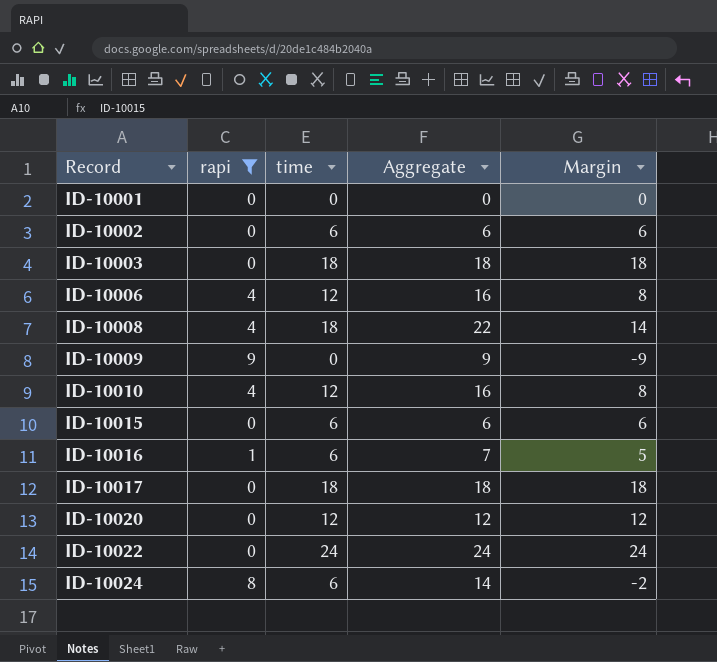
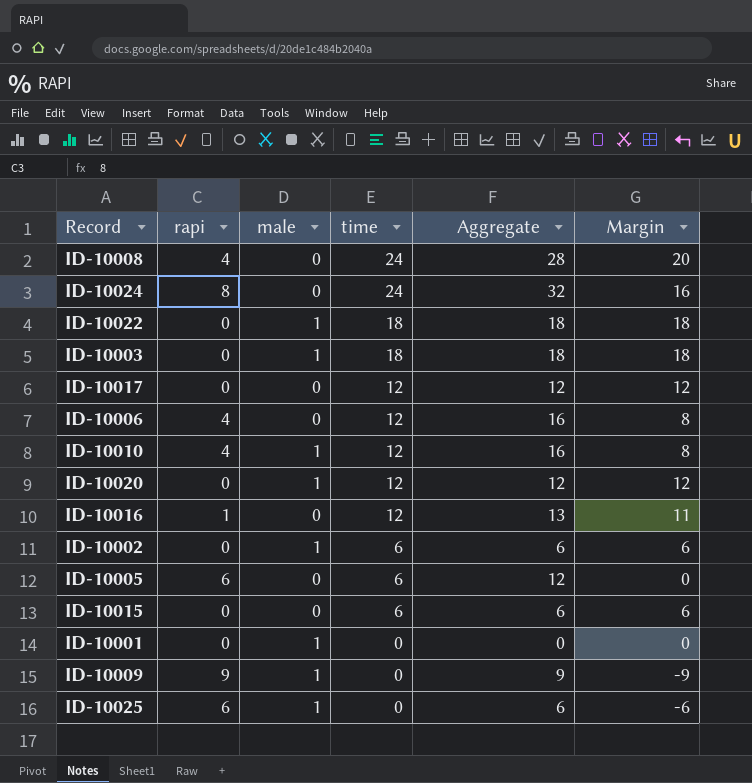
filter: rapi != 6 -> none
row order: Record ascending -> time descending
column male | position: none -> 3
ID-10008 | time: 18 -> 24
ID-10008 | Aggregate: 22 -> 28
ID-10008 | Margin: 14 -> 20
ID-10024 | time: 6 -> 24
ID-10024 | Aggregate: 14 -> 32
ID-10024 | Margin: -2 -> 16
ID-10022 | time: 24 -> 18
ID-10022 | Aggregate: 24 -> 18
ID-10022 | Margin: 24 -> 18
ID-10017 | time: 18 -> 12
ID-10017 | Aggregate: 18 -> 12
ID-10017 | Margin: 18 -> 12
ID-10016 | time: 6 -> 12
ID-10016 | Aggregate: 7 -> 13
ID-10016 | Margin: 5 -> 11

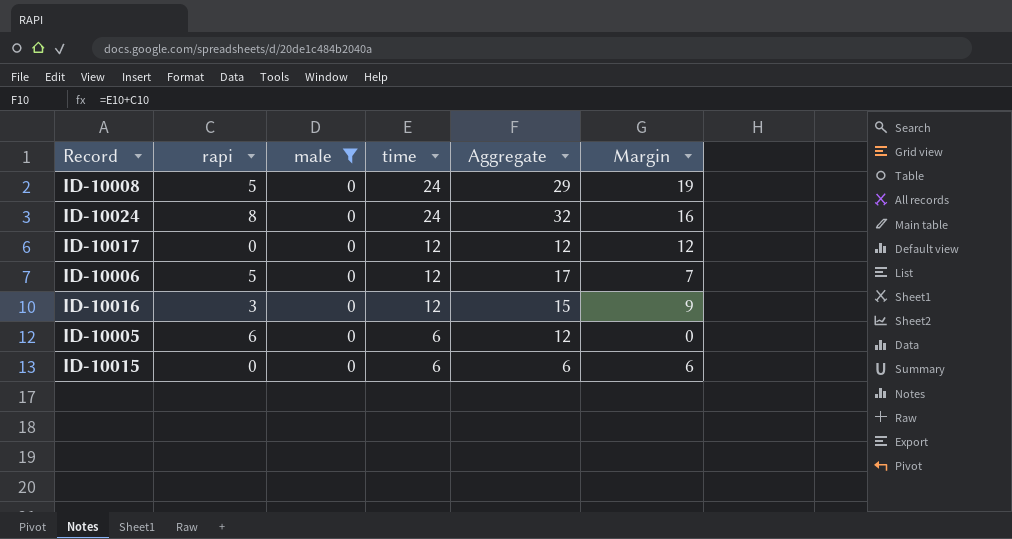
filter: none -> male = 0
ID-10008 | rapi: 4 -> 5
ID-10008 | Aggregate: 28 -> 29
ID-10008 | Margin: 20 -> 19
ID-10006 | rapi: 4 -> 5
ID-10006 | Aggregate: 16 -> 17
ID-10006 | Margin: 8 -> 7
ID-10016 | rapi: 1 -> 3
ID-10016 | Aggregate: 13 -> 15
ID-10016 | Margin: 11 -> 9

